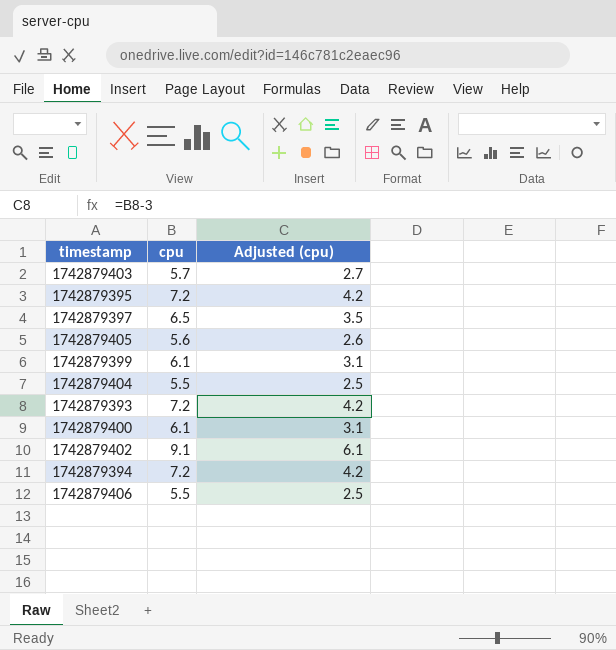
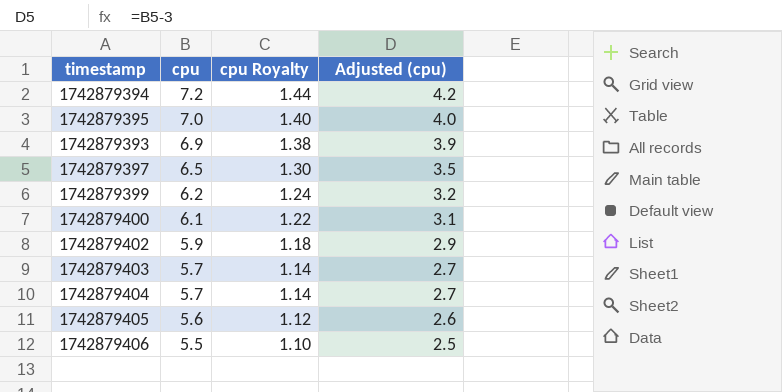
row order: none -> cpu descending
column cpu Royalty | formula: none -> [cpu] * 0.2
1742879395 | cpu: 7.2 -> 7.0
1742879395 | Adjusted (cpu): 4.2 -> 4.0
1742879393 | cpu: 7.2 -> 6.9
1742879393 | Adjusted (cpu): 4.2 -> 3.9
1742879399 | cpu: 6.1 -> 6.2
1742879399 | Adjusted (cpu): 3.1 -> 3.2
1742879402 | cpu: 9.1 -> 5.9
1742879402 | Adjusted (cpu): 6.1 -> 2.9
1742879404 | cpu: 5.5 -> 5.7
1742879404 | Adjusted (cpu): 2.5 -> 2.7

